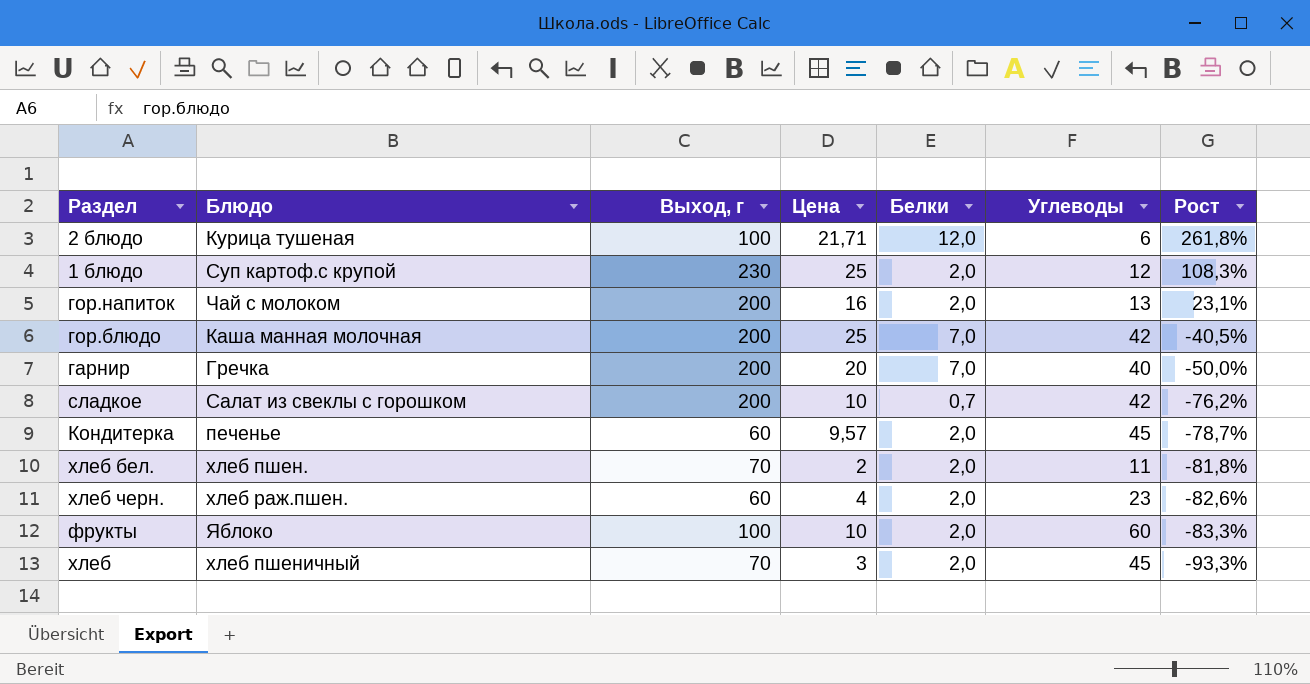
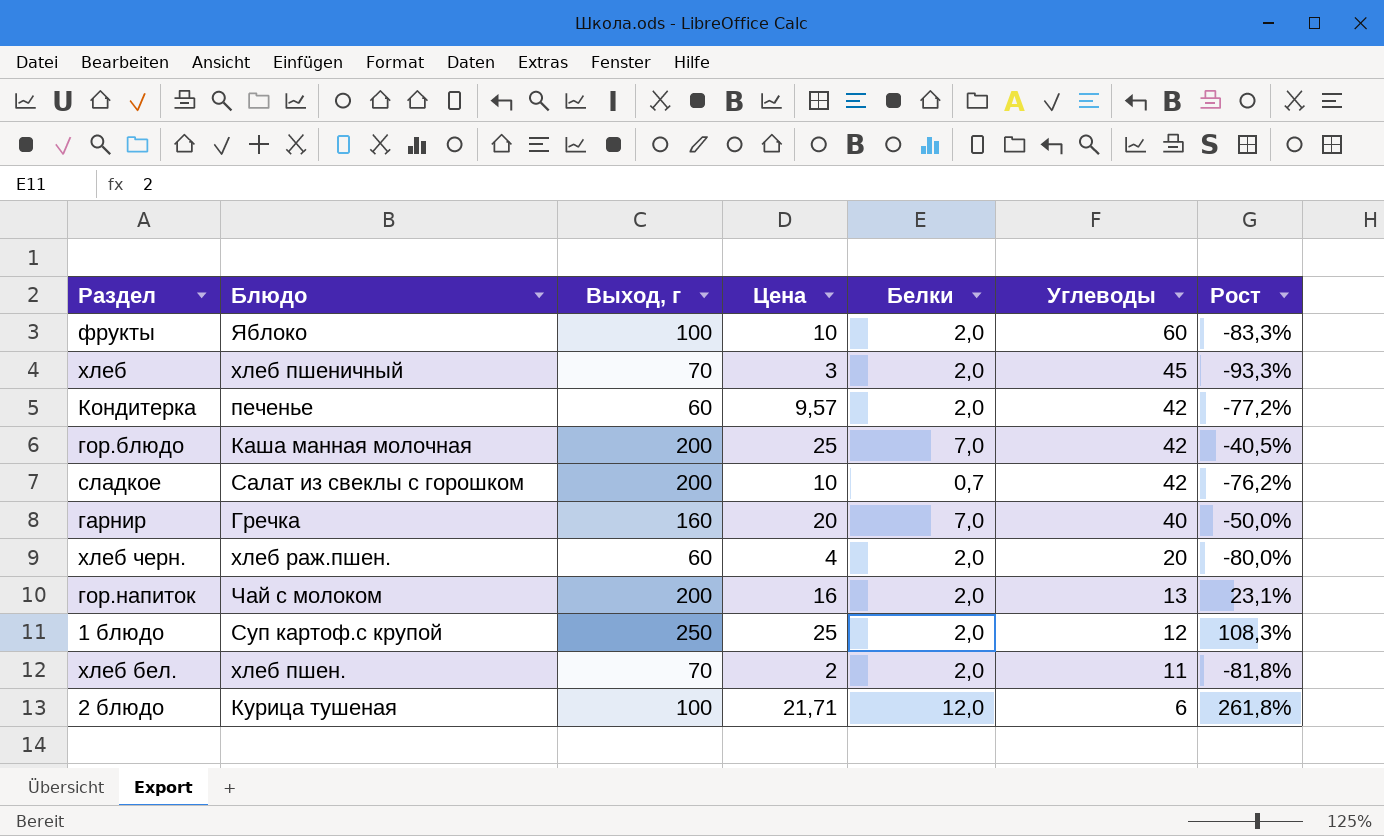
row order: Рост descending -> Углеводы descending
Кондитерка | Углеводы: 45 -> 42
Кондитерка | Рост: -78,7% -> -77,2%
гарнир | Выход, г: 200 -> 160
хлеб черн. | Углеводы: 23 -> 20
хлеб черн. | Рост: -82,6% -> -80,0%
1 блюдо | Выход, г: 230 -> 250

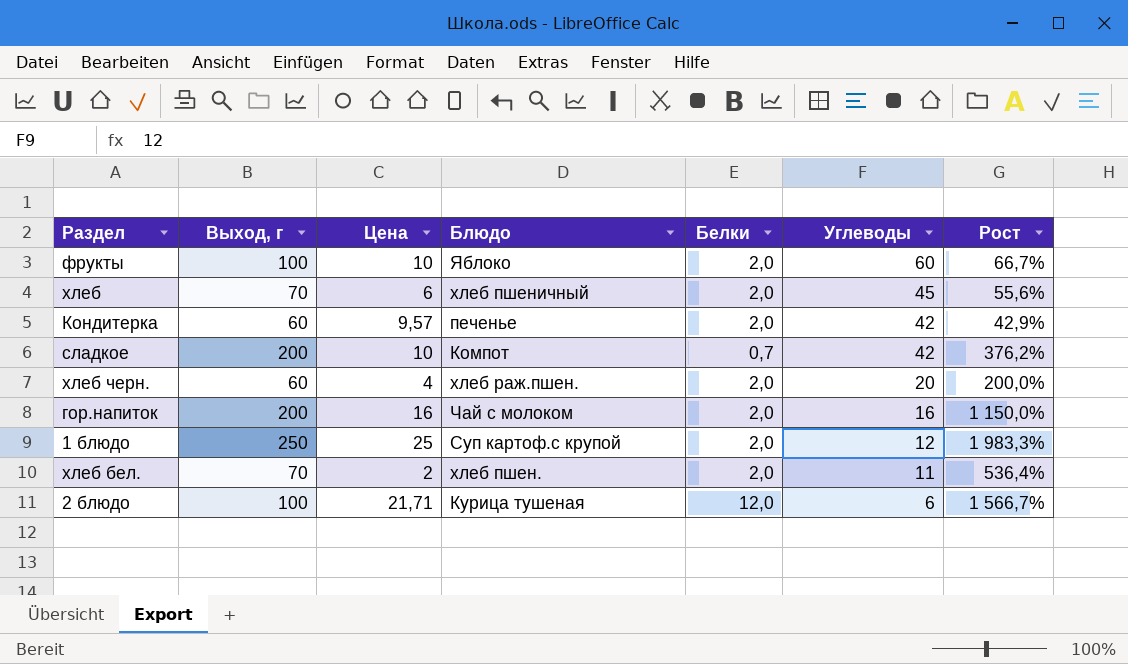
column Блюдо | position: 2 -> 4
column Рост | formula: ([Цена] - [Углеводы]) / [Углеводы] -> ([Выход, г] - [Углеводы]) / [Углеводы]
row гор.блюдо: Каша манная молочная | 200 | 25 | 7,0 | 42 | -40,5% -> none
row гарнир: Гречка | 160 | 20 | 7,0 | 40 | -50,0% -> none
хлеб | Цена: 3 -> 6
сладкое | Блюдо: Салат из свеклы с горошком -> Компот
гор.напиток | Углеводы: 13 -> 16

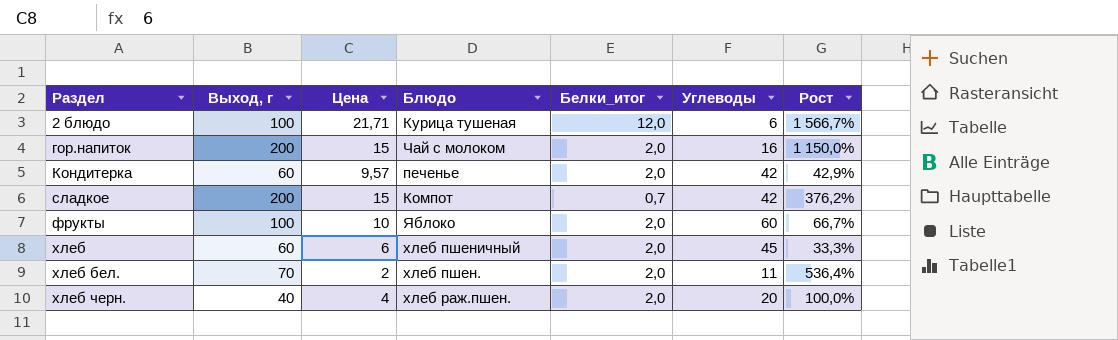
row order: Углеводы descending -> Раздел ascending
column name: Белки -> Белки_итог
row 1 блюдо: 250 | 25 | Суп картоф.с крупой | 2,0 | 12 | 1 983,3% -> none
гор.напиток | Цена: 16 -> 15
сладкое | Цена: 10 -> 15
хлеб | Выход, г: 70 -> 60
хлеб | Рост: 55,6% -> 33,3%
хлеб черн. | Выход, г: 60 -> 40
хлеб черн. | Рост: 200,0% -> 100,0%

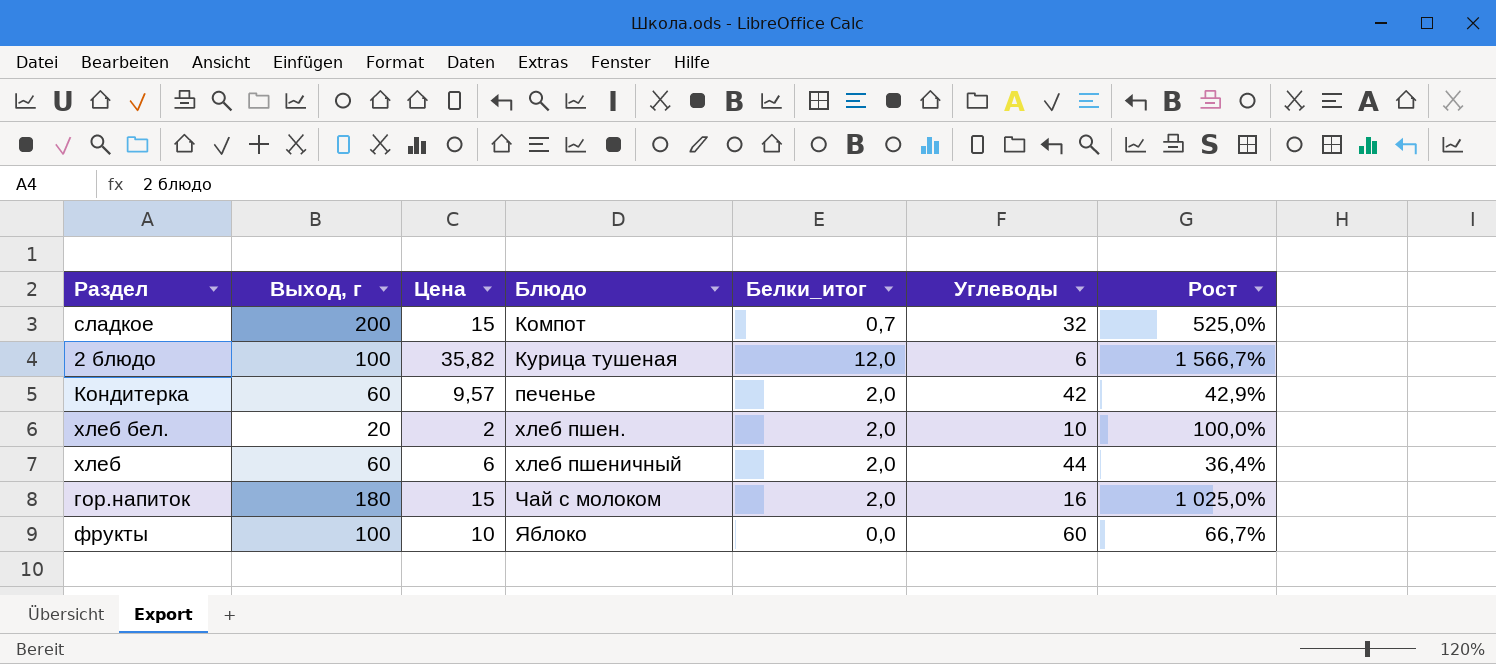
row order: Раздел ascending -> Блюдо ascending
row хлеб черн.: 40 | 4 | хлеб раж.пшен. | 2,0 | 20 | 100,0% -> none
сладкое | Углеводы: 42 -> 32
сладкое | Рост: 376,2% -> 525,0%
2 блюдо | Цена: 21,71 -> 35,82
хлеб бел. | Выход, г: 70 -> 20
хлеб бел. | Углеводы: 11 -> 10
хлеб бел. | Рост: 536,4% -> 100,0%
хлеб | Углеводы: 45 -> 44
хлеб | Рост: 33,3% -> 36,4%
гор.напиток | Выход, г: 200 -> 180
гор.напиток | Рост: 1 150,0% -> 1 025,0%
фрукты | Белки_итог: 2,0 -> 0,0

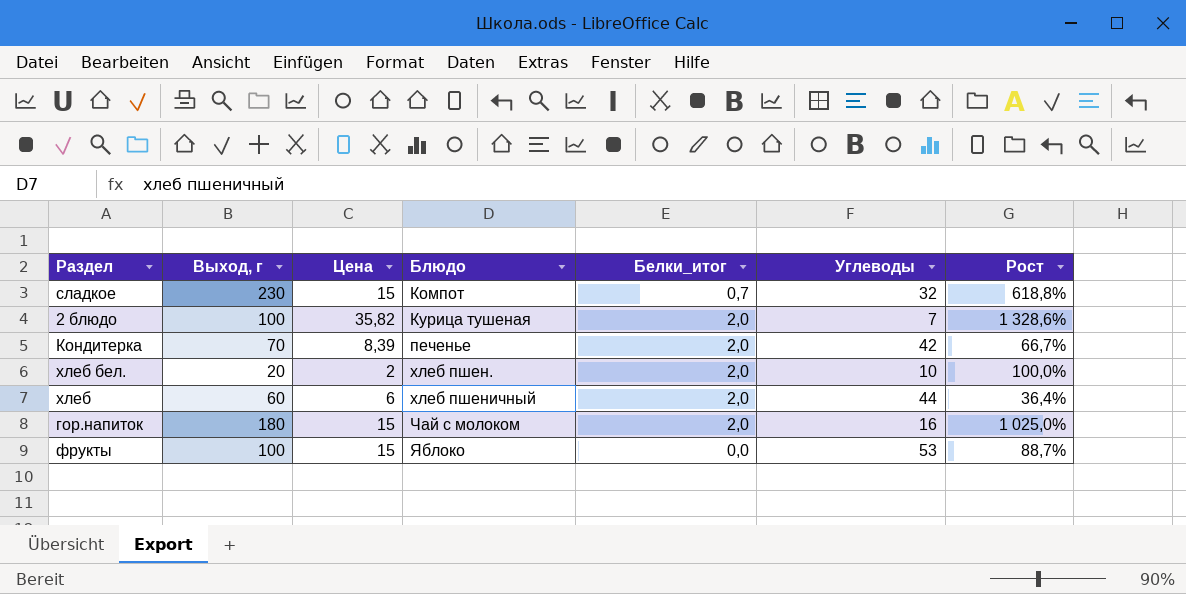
сладкое | Выход, г: 200 -> 230
сладкое | Рост: 525,0% -> 618,8%
2 блюдо | Белки_итог: 12,0 -> 2,0
2 блюдо | Углеводы: 6 -> 7
2 блюдо | Рост: 1 566,7% -> 1 328,6%
Кондитерка | Выход, г: 60 -> 70
Кондитерка | Цена: 9,57 -> 8,39
Кондитерка | Рост: 42,9% -> 66,7%
фрукты | Цена: 10 -> 15
фрукты | Углеводы: 60 -> 53
фрукты | Рост: 66,7% -> 88,7%

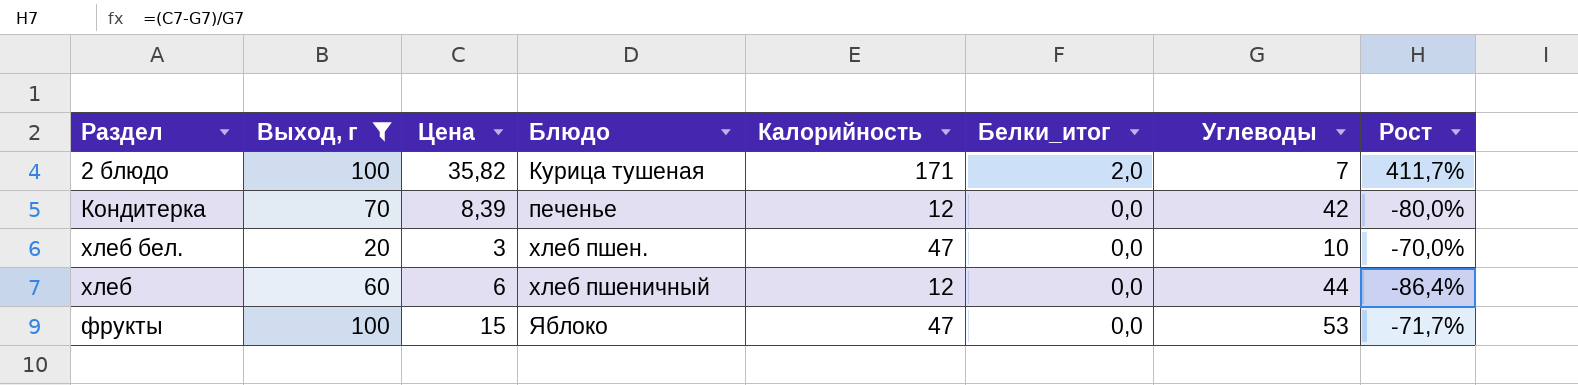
filter: none -> Выход, г <= 100
column Калорийность | position: none -> 5
column Рост | formula: ([Выход, г] - [Углеводы]) / [Углеводы] -> ([Цена] - [Углеводы]) / [Углеводы]
Кондитерка | Белки_итог: 2,0 -> 0,0
хлеб бел. | Цена: 2 -> 3
хлеб бел. | Белки_итог: 2,0 -> 0,0
хлеб | Белки_итог: 2,0 -> 0,0

